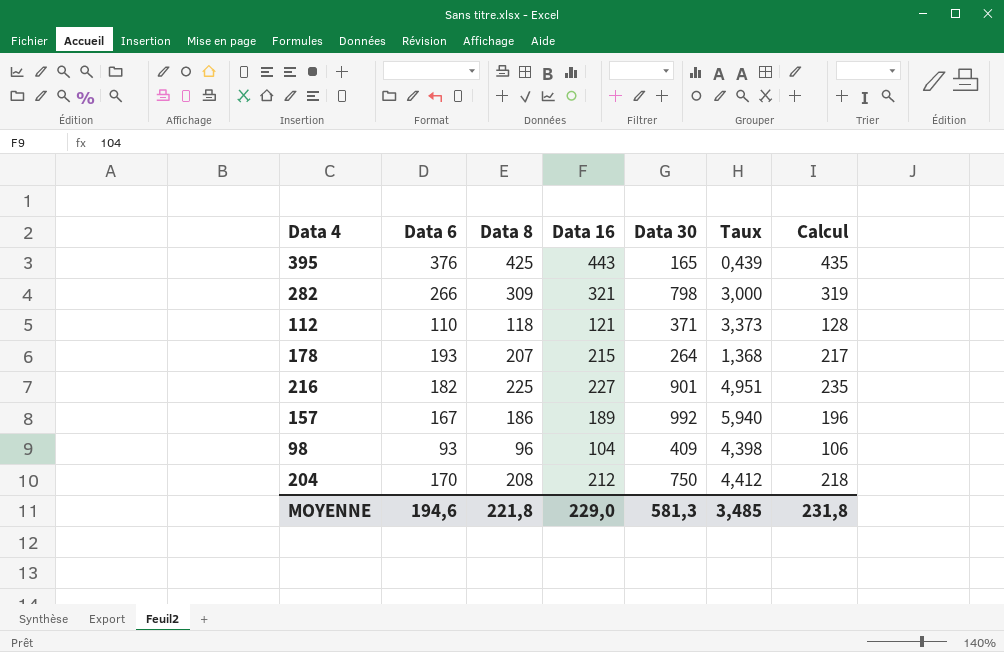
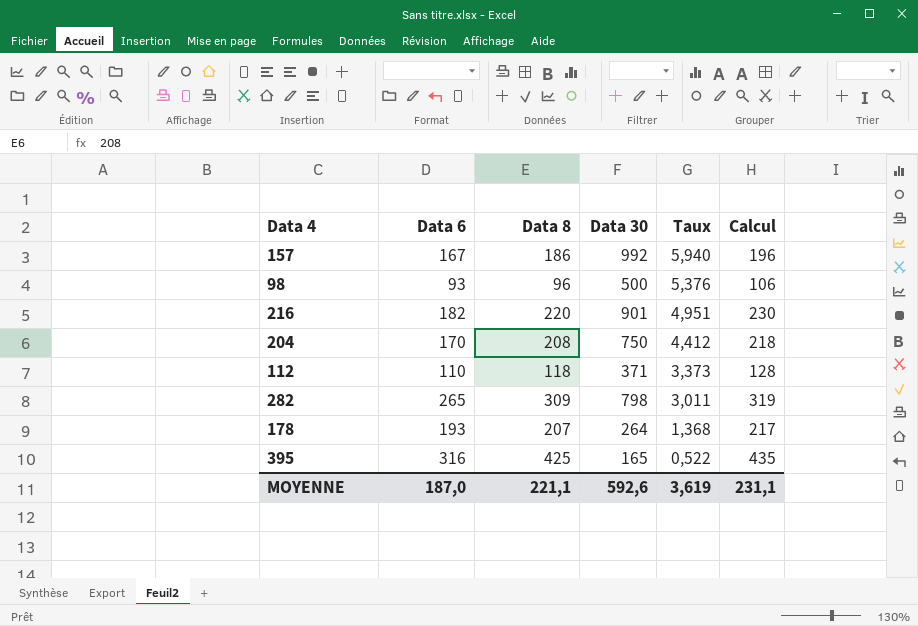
row order: none -> Taux descending
column Data 16 | position: 4 -> none
98 | Data 30: 409 -> 500
98 | Taux: 4,398 -> 5,376
216 | Data 8: 225 -> 220
216 | Calcul: 235 -> 230
282 | Data 6: 266 -> 265
282 | Taux: 3,000 -> 3,011
395 | Data 6: 376 -> 316
395 | Taux: 0,439 -> 0,522
MOYENNE | Data 6: 194,6 -> 187,0
MOYENNE | Data 8: 221,8 -> 221,1
MOYENNE | Data 30: 581,3 -> 592,6
MOYENNE | Taux: 3,485 -> 3,619
MOYENNE | Calcul: 231,8 -> 231,1

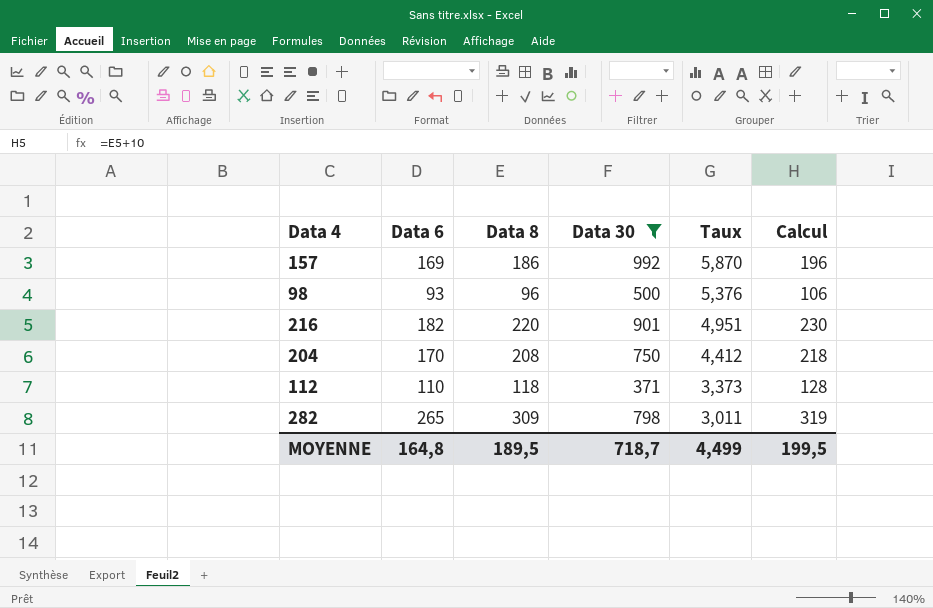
filter: none -> Data 30 >= 371
157 | Data 6: 167 -> 169
157 | Taux: 5,940 -> 5,870
MOYENNE | Data 6: 187,0 -> 164,8
MOYENNE | Data 8: 221,1 -> 189,5
MOYENNE | Data 30: 592,6 -> 718,7
MOYENNE | Taux: 3,619 -> 4,499
MOYENNE | Calcul: 231,1 -> 199,5

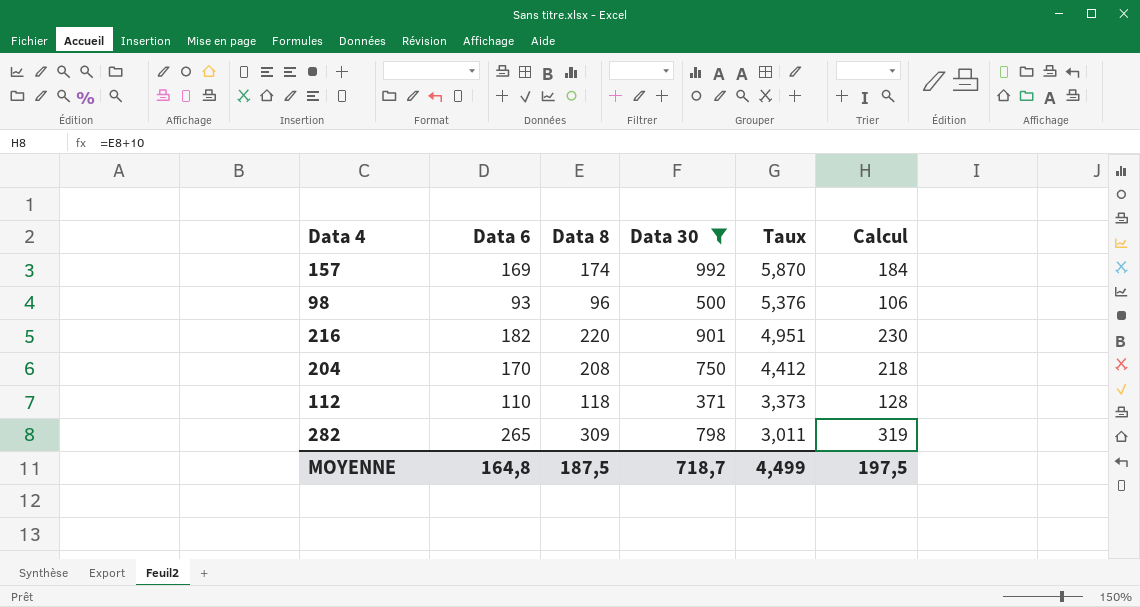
157 | Data 8: 186 -> 174
157 | Calcul: 196 -> 184
MOYENNE | Data 8: 189,5 -> 187,5
MOYENNE | Calcul: 199,5 -> 197,5

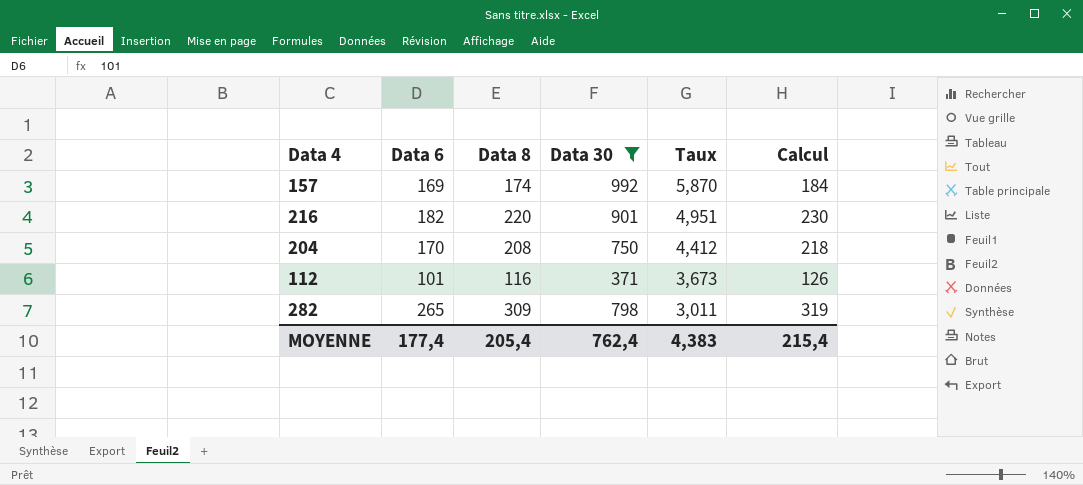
row 98: 93 | 96 | 500 | 5,376 | 106 -> none
112 | Data 6: 110 -> 101
112 | Data 8: 118 -> 116
112 | Taux: 3,373 -> 3,673
112 | Calcul: 128 -> 126
MOYENNE | Data 6: 164,8 -> 177,4
MOYENNE | Data 8: 187,5 -> 205,4
MOYENNE | Data 30: 718,7 -> 762,4
MOYENNE | Taux: 4,499 -> 4,383
MOYENNE | Calcul: 197,5 -> 215,4

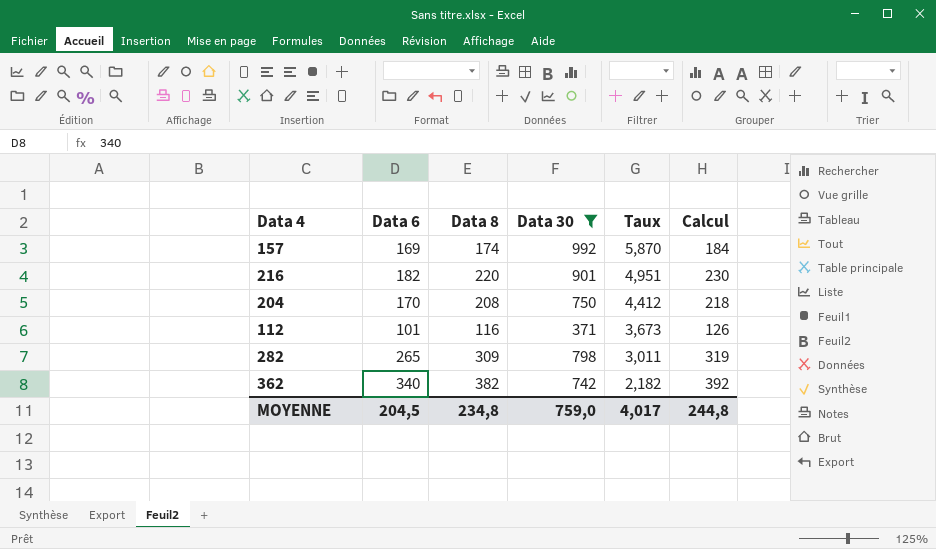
row 362: none -> 340 | 382 | 742 | 2,182 | 392
MOYENNE | Data 6: 177,4 -> 204,5
MOYENNE | Data 8: 205,4 -> 234,8
MOYENNE | Data 30: 762,4 -> 759,0
MOYENNE | Taux: 4,383 -> 4,017
MOYENNE | Calcul: 215,4 -> 244,8

